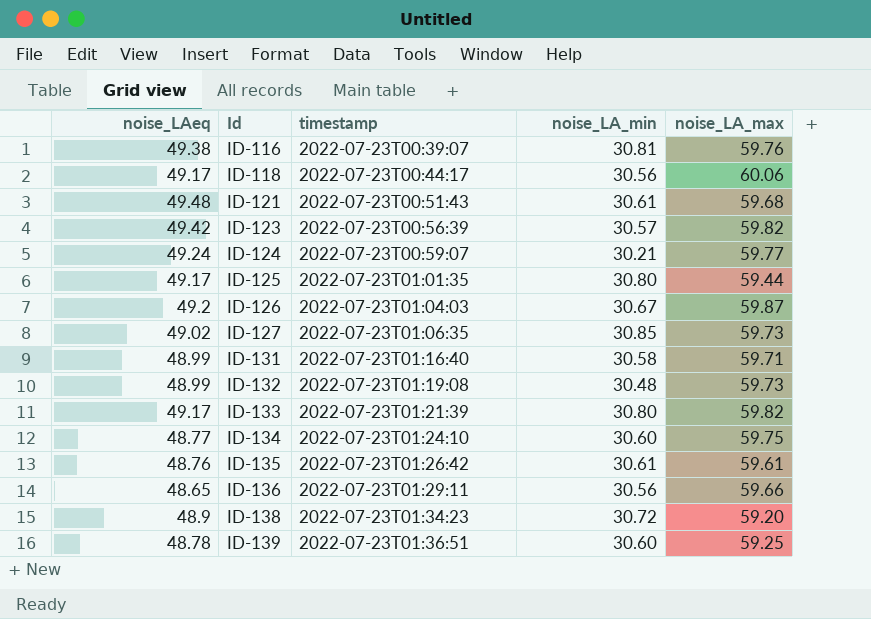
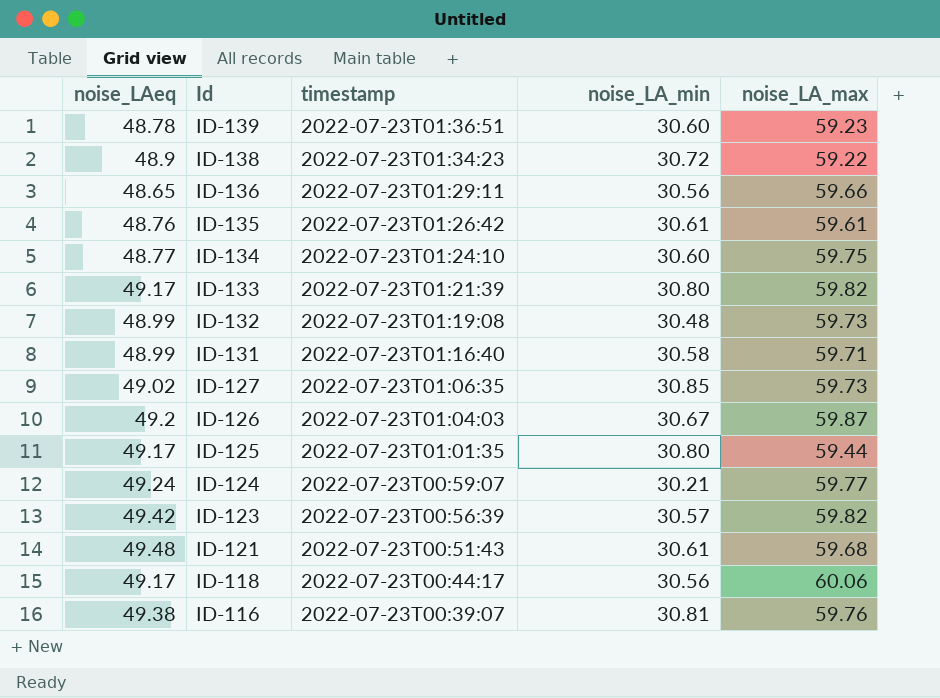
row order: Id ascending -> Id descending
ID-139 | noise_LA_max: 59.25 -> 59.23
ID-138 | noise_LA_max: 59.20 -> 59.22

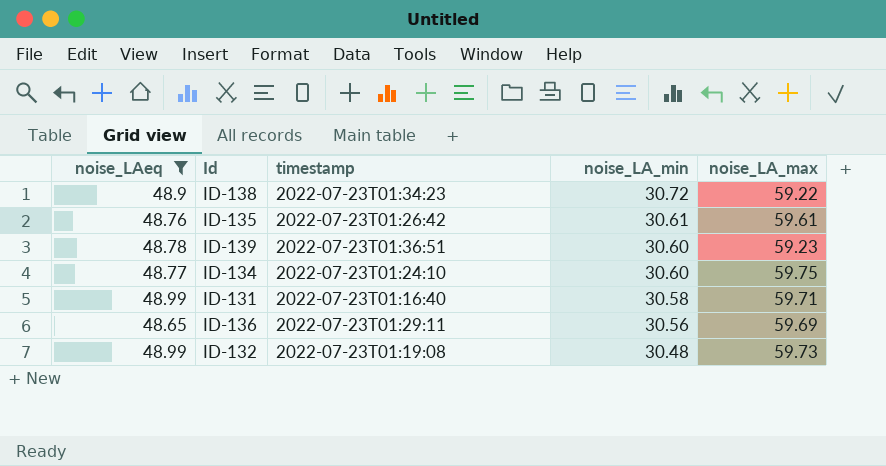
filter: none -> noise_LAeq <= 48.99
row order: Id descending -> noise_LA_min descending
ID-136 | noise_LA_max: 59.66 -> 59.69

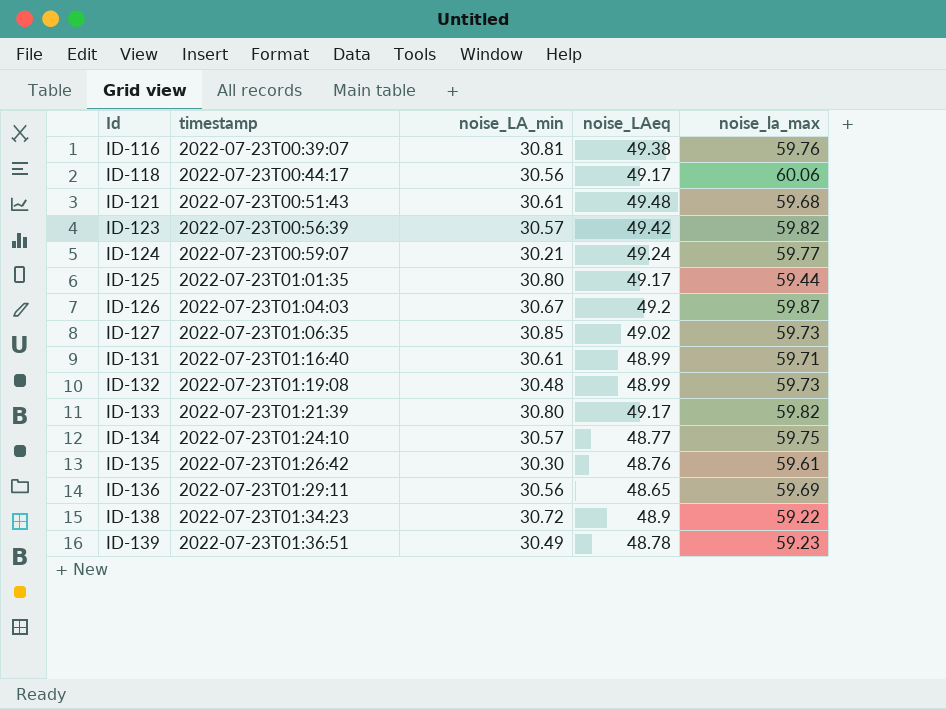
filter: noise_LAeq <= 48.99 -> none
row order: noise_LA_min descending -> Id ascending
column noise_LAeq | position: 1 -> 4
column name: noise_LA_max -> noise_la_max
ID-131 | noise_LA_min: 30.58 -> 30.61
ID-134 | noise_LA_min: 30.60 -> 30.57
ID-135 | noise_LA_min: 30.61 -> 30.30
ID-139 | noise_LA_min: 30.60 -> 30.49

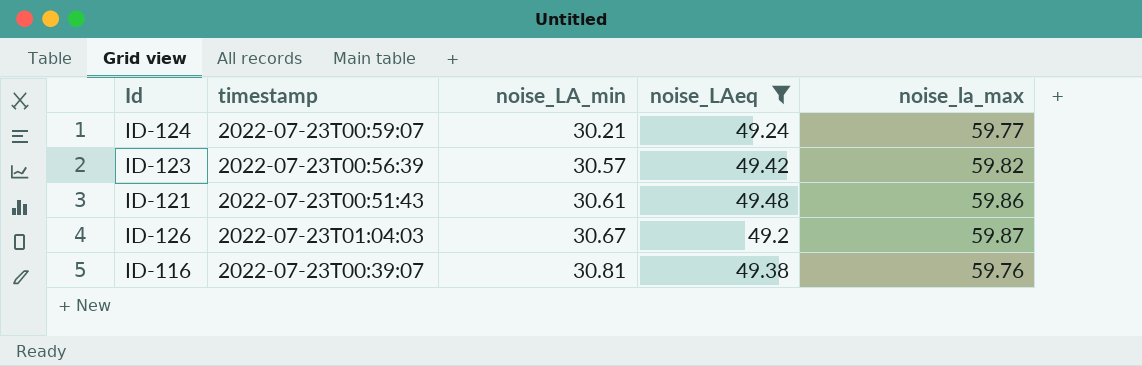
filter: none -> noise_LAeq >= 49.2
row order: Id ascending -> noise_LA_min ascending
ID-121 | noise_la_max: 59.68 -> 59.86

